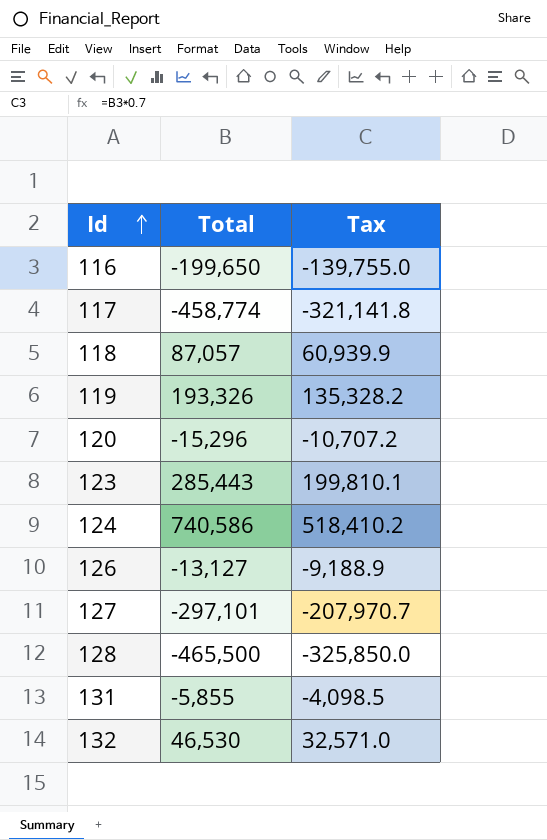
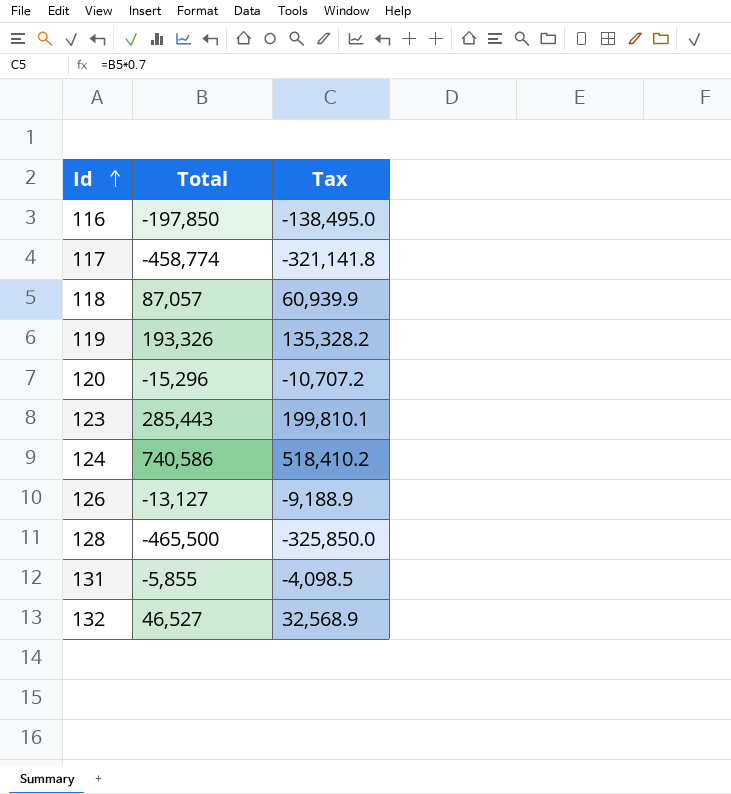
row 127: -297,101 | -207,970.7 -> none
116 | Total: -199,650 -> -197,850
116 | Tax: -139,755.0 -> -138,495.0
132 | Total: 46,530 -> 46,527
132 | Tax: 32,571.0 -> 32,568.9

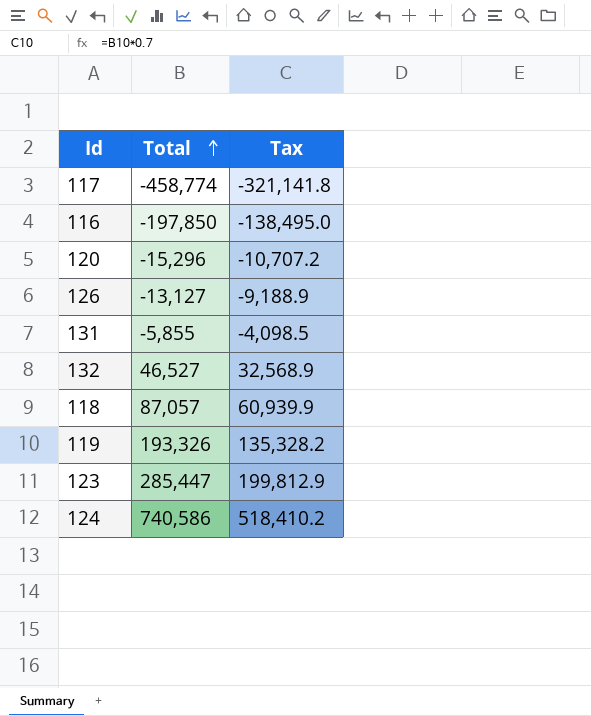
row order: Id ascending -> Total ascending
row 128: -465,500 | -325,850.0 -> none
123 | Total: 285,443 -> 285,447
123 | Tax: 199,810.1 -> 199,812.9

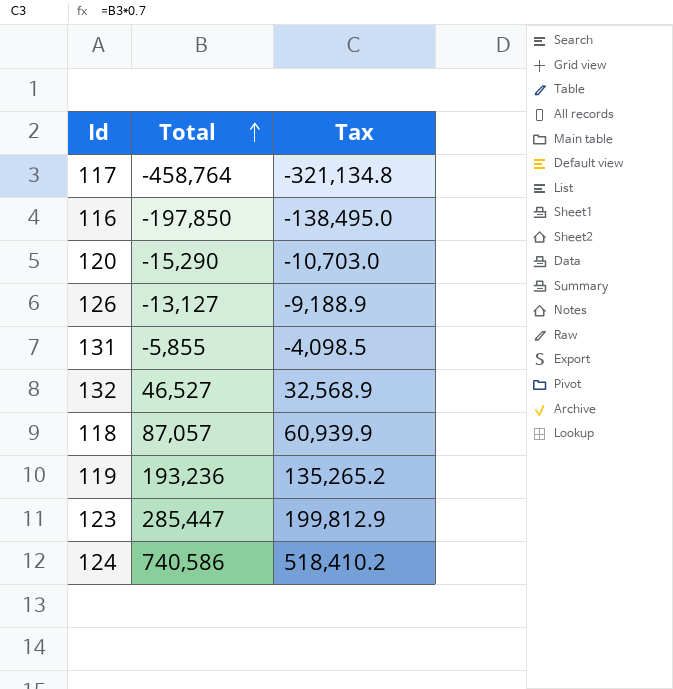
117 | Total: -458,774 -> -458,764
117 | Tax: -321,141.8 -> -321,134.8
120 | Total: -15,296 -> -15,290
120 | Tax: -10,707.2 -> -10,703.0
119 | Total: 193,326 -> 193,236
119 | Tax: 135,328.2 -> 135,265.2

